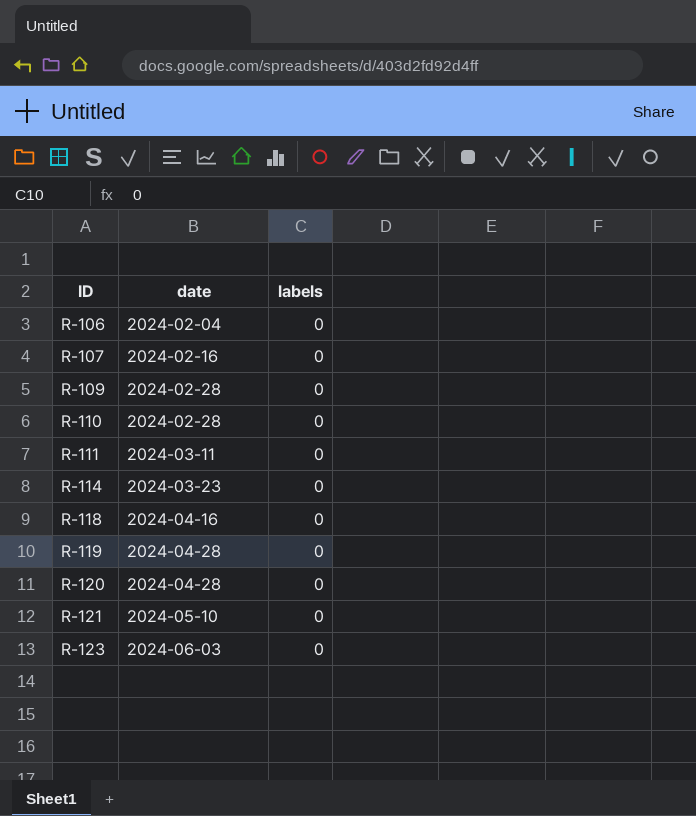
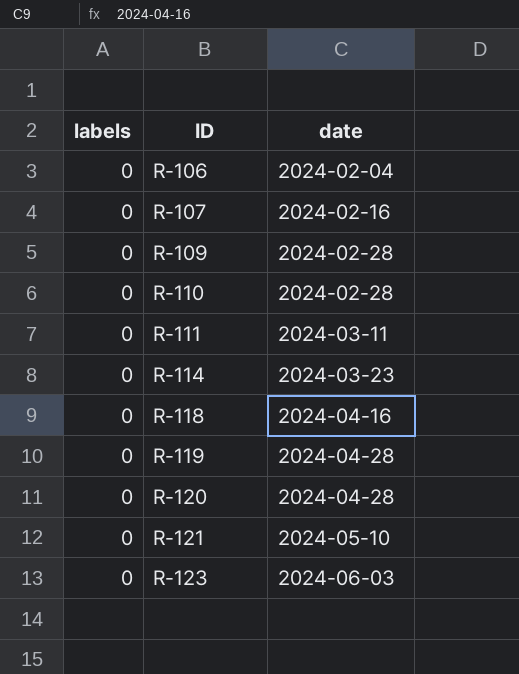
column labels | position: 3 -> 1

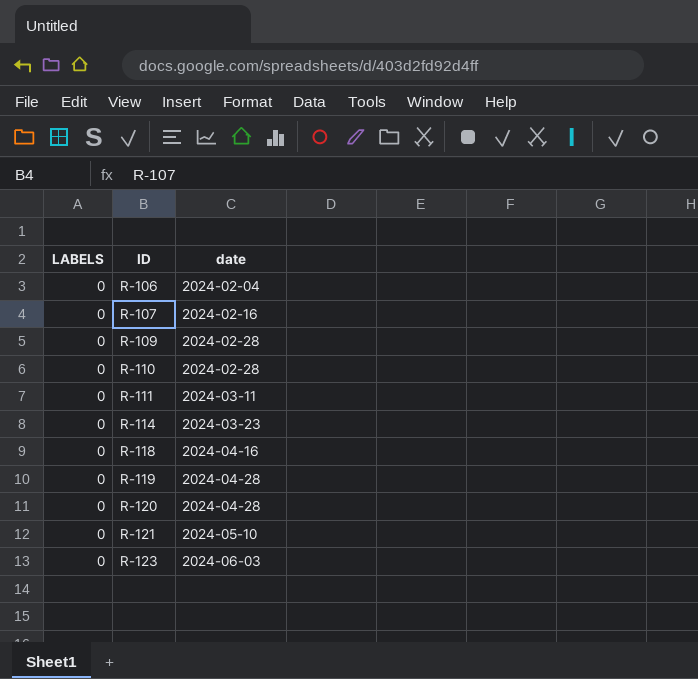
column name: labels -> LABELS

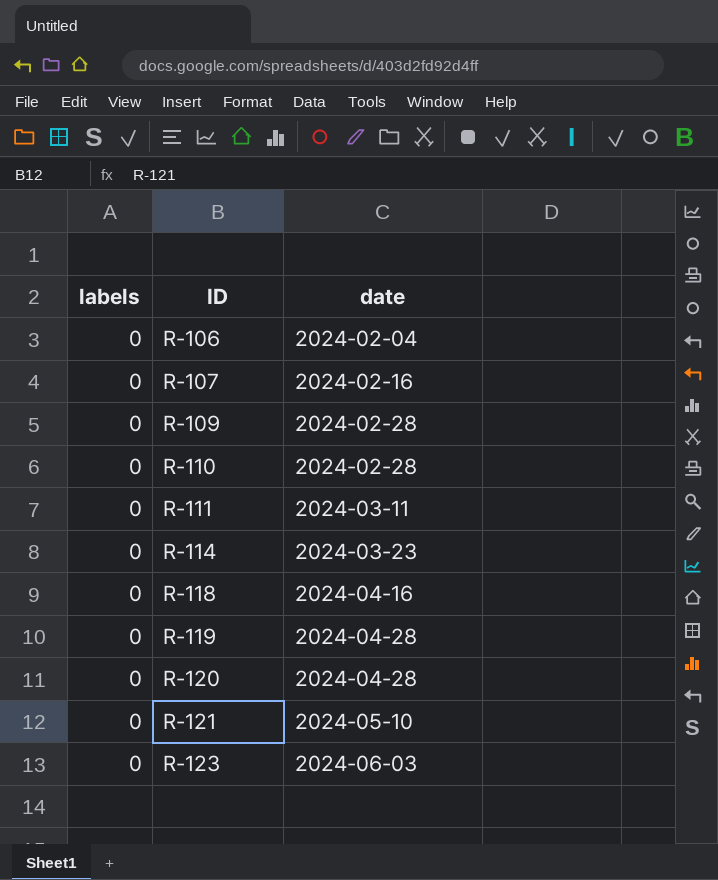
column name: LABELS -> labels

